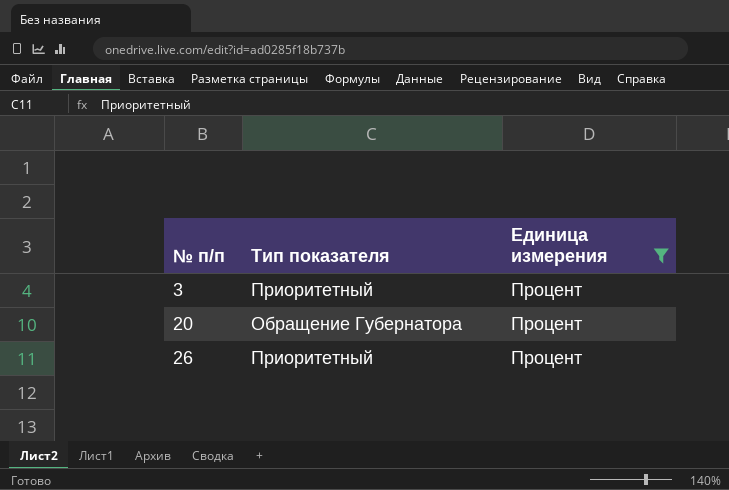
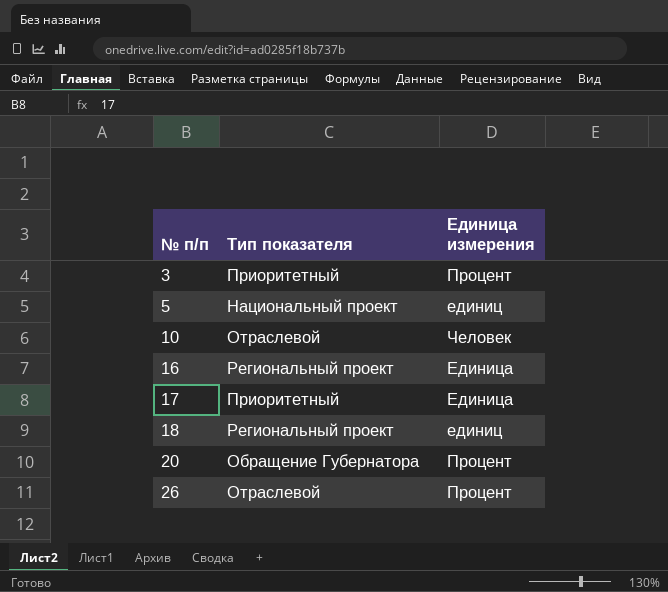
filter: Единица измерения = Процент -> none
26 | Тип показателя: Приоритетный -> Отраслевой

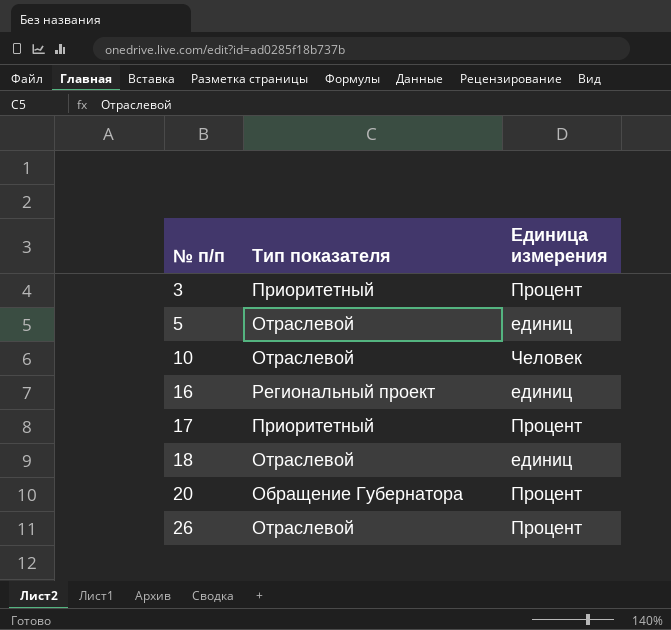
5 | Тип показателя: Национальный проект -> Отраслевой
16 | Единица измерения: Единица -> единиц
17 | Единица измерения: Единица -> Процент
18 | Тип показателя: Региональный проект -> Отраслевой

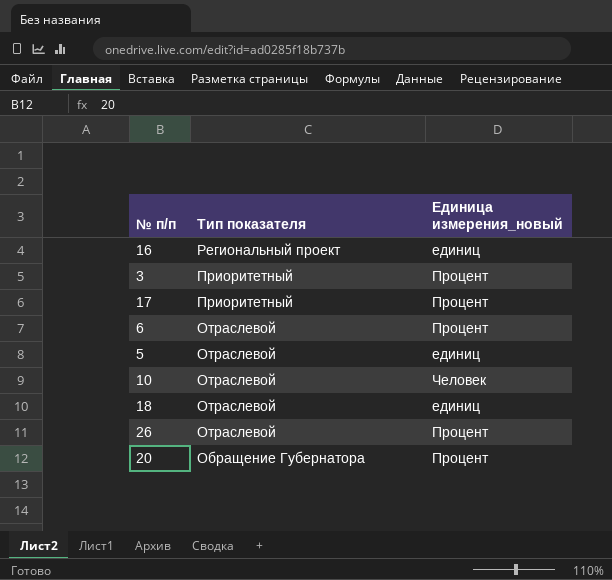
row order: № п/п ascending -> Тип показателя descending
column name: Единица измерения -> Единица измерения_новый
row 6: none -> Отраслевой | Процент

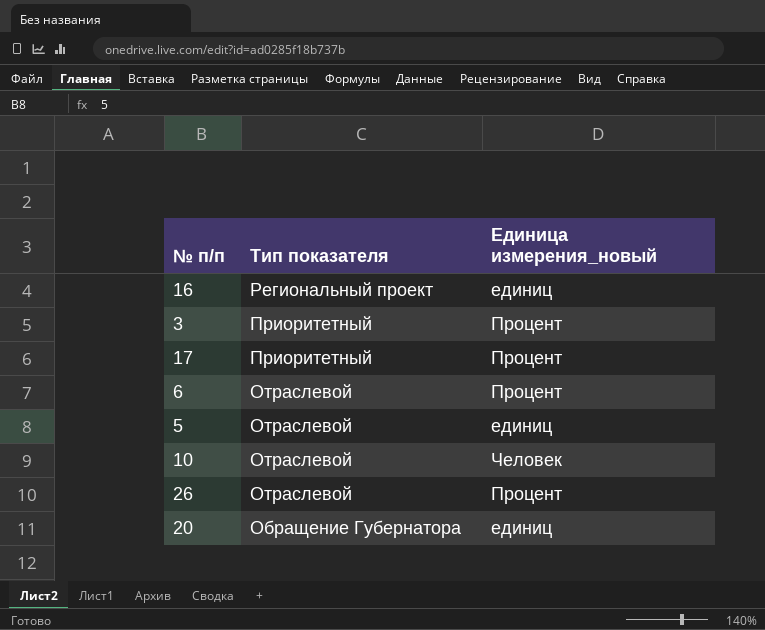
row 18: Отраслевой | единиц -> none
20 | Единица измерения_новый: Процент -> единиц

